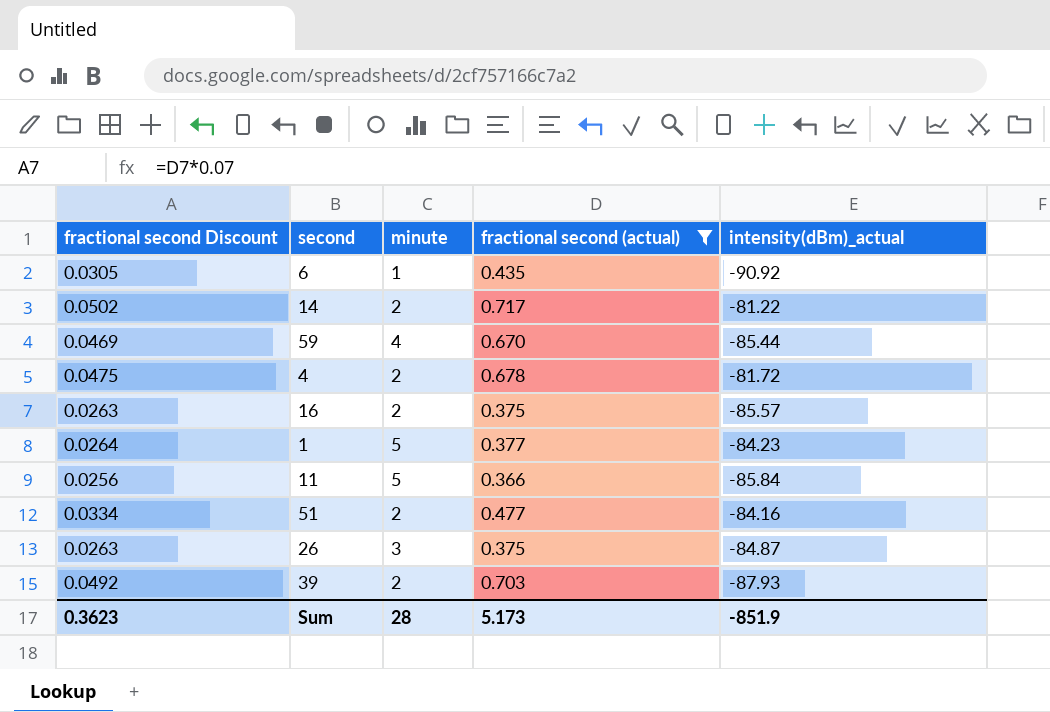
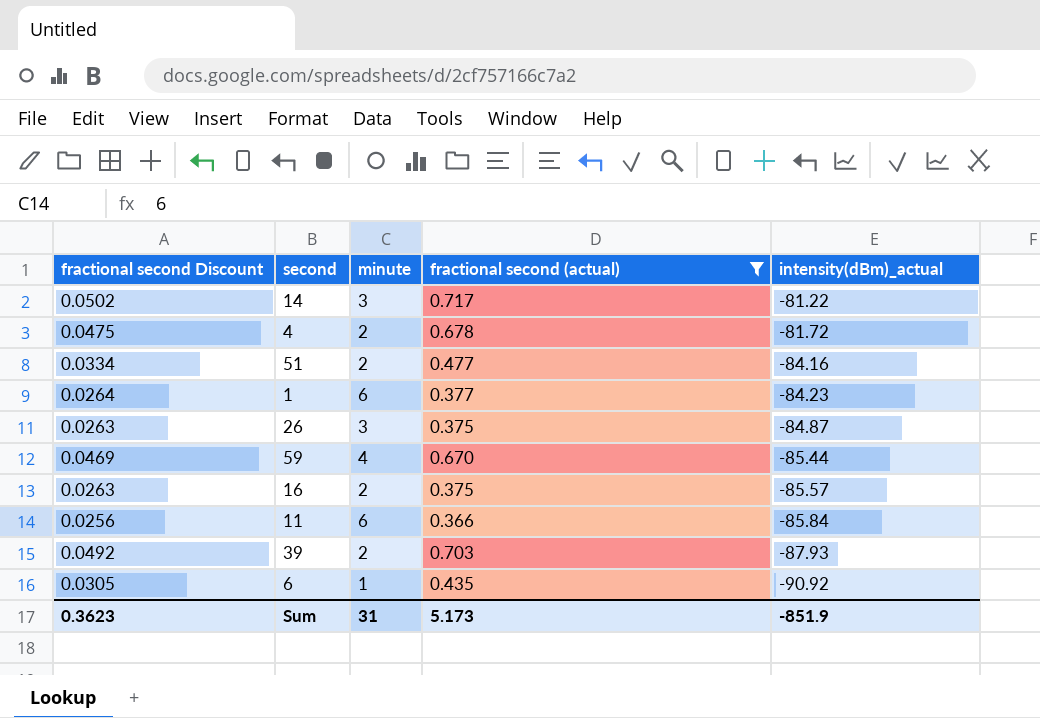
row order: none -> intensity(dBm)_actual descending
14 | minute: 2 -> 3
1 | minute: 5 -> 6
11 | minute: 5 -> 6
Sum | minute: 28 -> 31

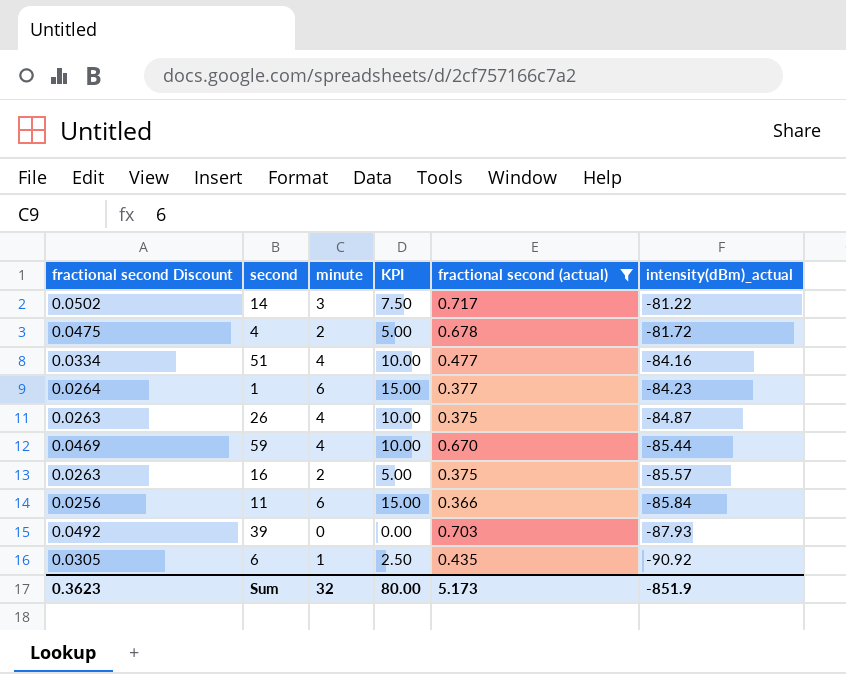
column KPI | formula: none -> [minute] * 2.5
51 | minute: 2 -> 4
26 | minute: 3 -> 4
39 | minute: 2 -> 0
Sum | minute: 31 -> 32

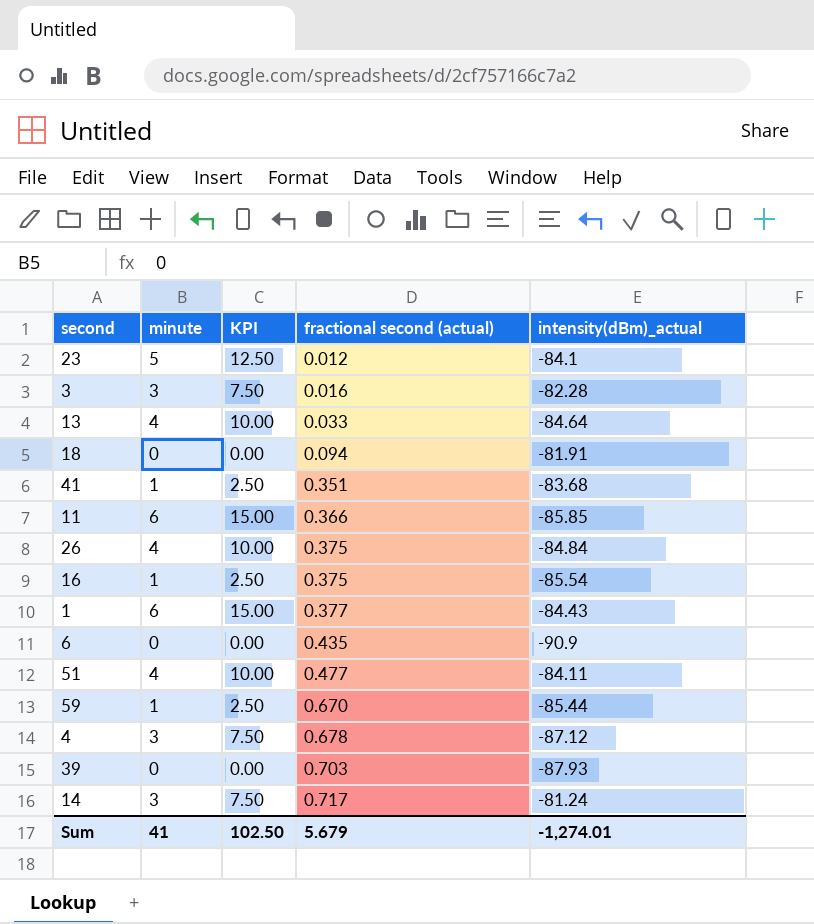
filter: fractional second (actual) >= 0.366 -> none
row order: intensity(dBm)_actual descending -> fractional second (actual) ascending
column fractional second Discount | formula: [fractional second (actual)] * 0.07 -> none
11 | intensity(dBm)_actual: -85.84 -> -85.85
26 | intensity(dBm)_actual: -84.87 -> -84.84
16 | minute: 2 -> 1
16 | KPI: 5.00 -> 2.50
16 | intensity(dBm)_actual: -85.57 -> -85.54
1 | intensity(dBm)_actual: -84.23 -> -84.43
6 | minute: 1 -> 0
6 | KPI: 2.50 -> 0.00
6 | intensity(dBm)_actual: -90.92 -> -90.9
51 | intensity(dBm)_actual: -84.16 -> -84.11
59 | minute: 4 -> 1
59 | KPI: 10.00 -> 2.50
4 | minute: 2 -> 3
4 | KPI: 5.00 -> 7.50
4 | intensity(dBm)_actual: -81.72 -> -87.12
14 | intensity(dBm)_actual: -81.22 -> -81.24
Sum | minute: 32 -> 41
Sum | KPI: 80.00 -> 102.50
Sum | fractional second (actual): 5.173 -> 5.679
Sum | intensity(dBm)_actual: -851.9 -> -1,274.01

